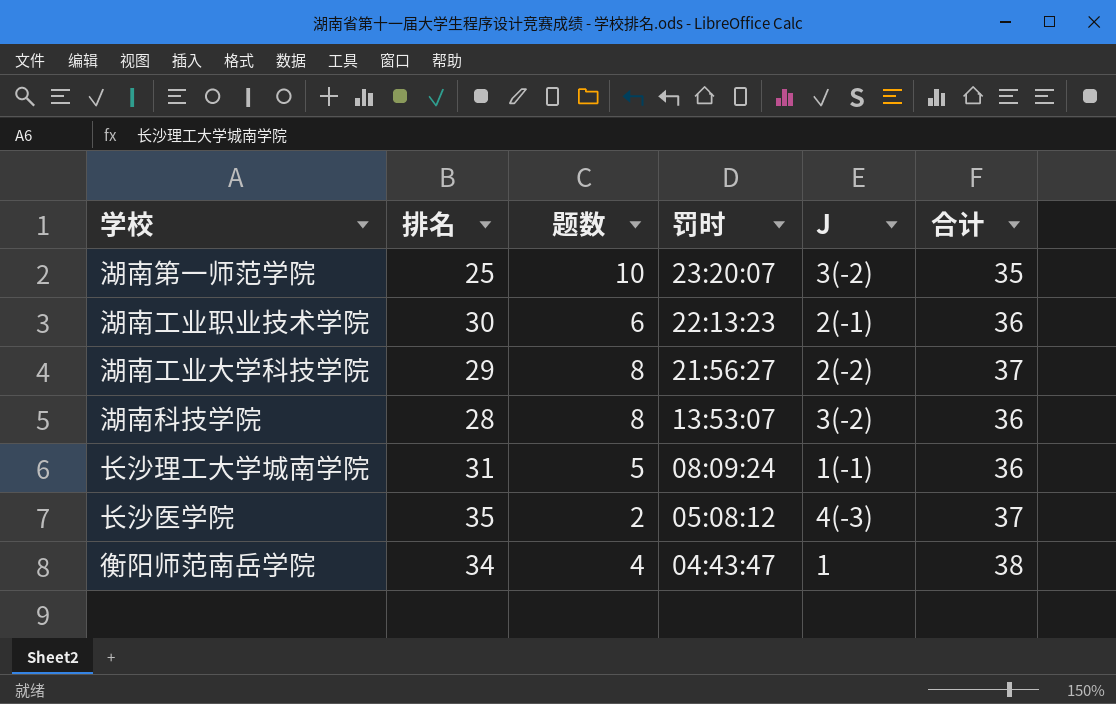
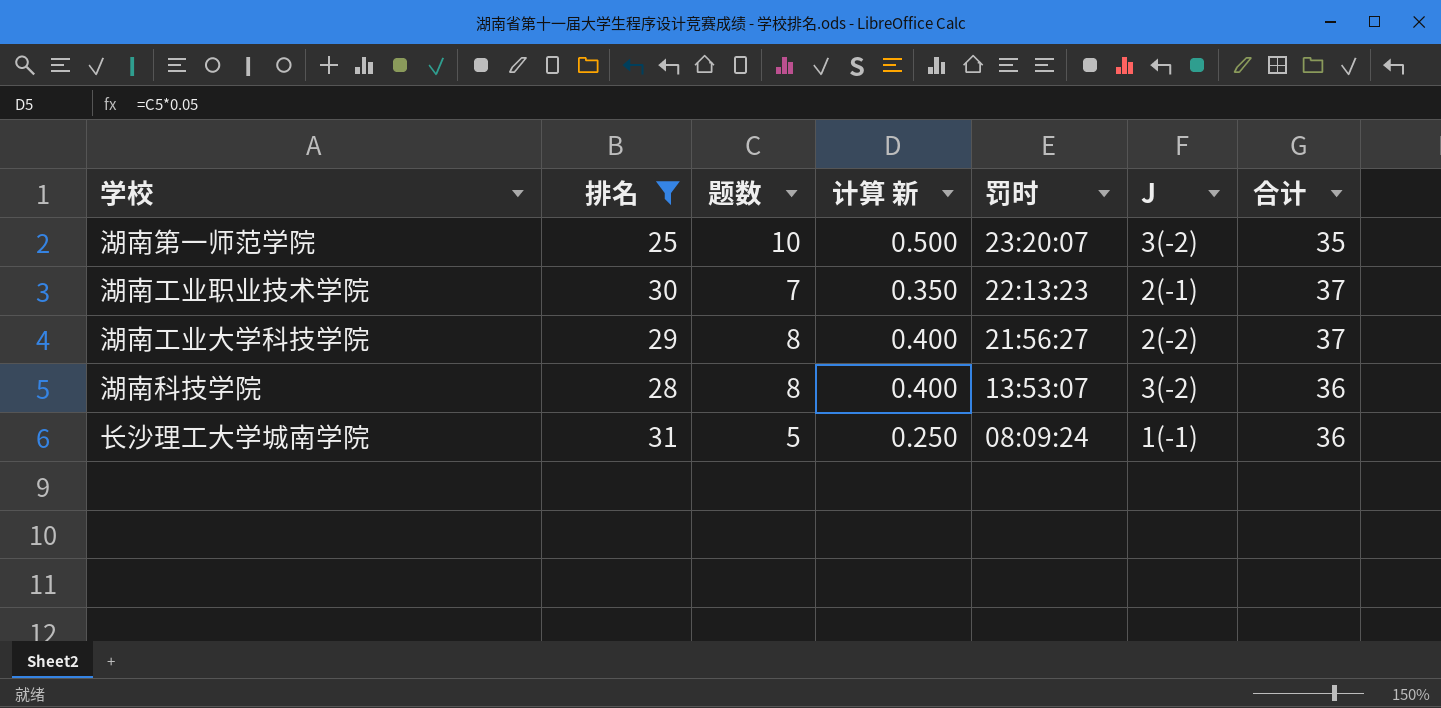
filter: none -> 排名 <= 31
column 计算 新 | formula: none -> [题数] * 0.05
湖南工业职业技术学院 | 题数: 6 -> 7
湖南工业职业技术学院 | 合计: 36 -> 37

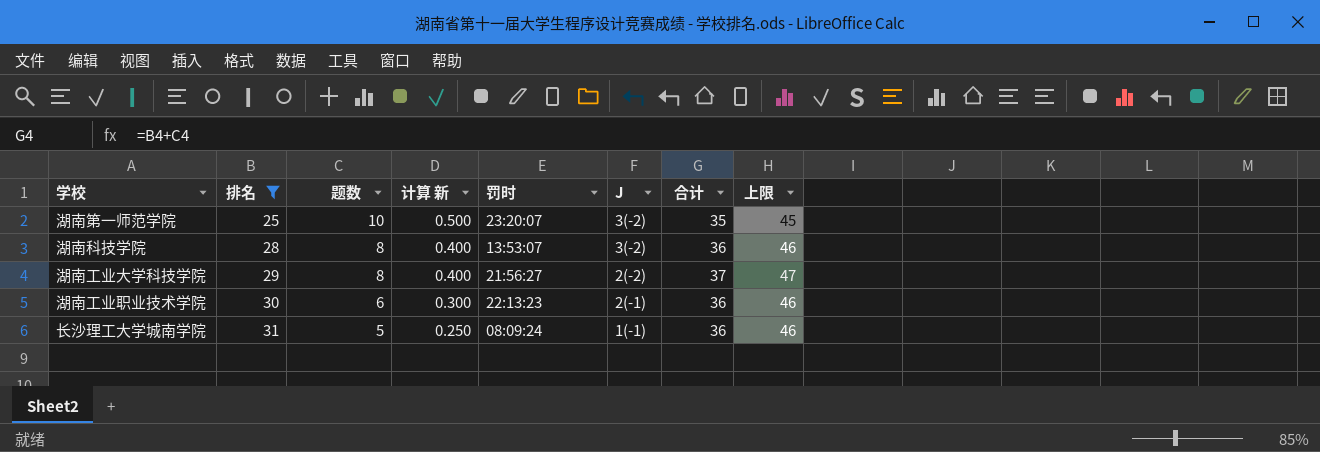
row order: 罚时 descending -> 排名 ascending
column 上限 | formula: none -> [合计] + 10
湖南工业职业技术学院 | 题数: 7 -> 6
湖南工业职业技术学院 | 计算 新: 0.350 -> 0.300
湖南工业职业技术学院 | 合计: 37 -> 36

